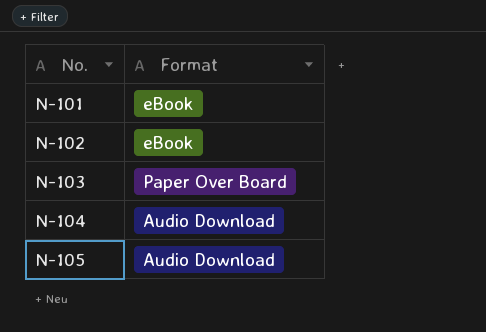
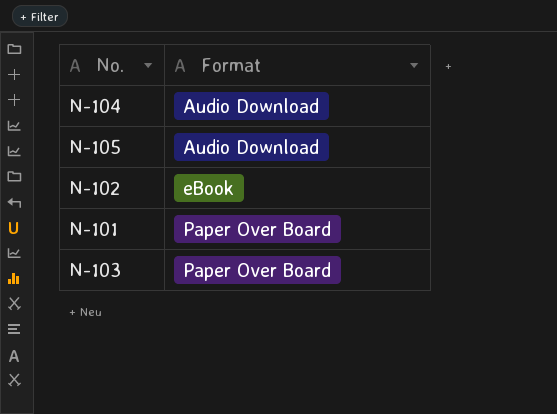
row order: No. ascending -> Format ascending
N-101 | Format: eBook -> Paper Over Board

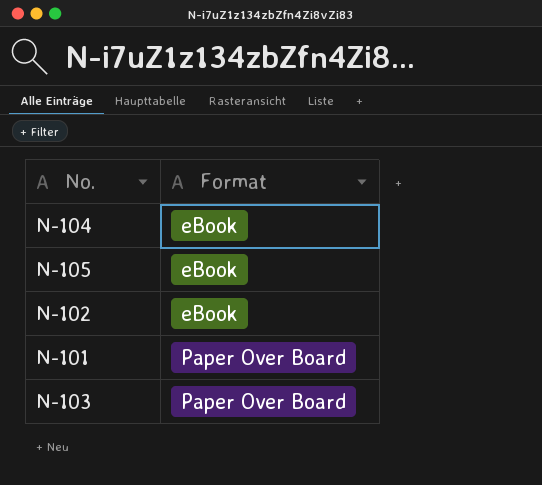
N-104 | Format: Audio Download -> eBook
N-105 | Format: Audio Download -> eBook

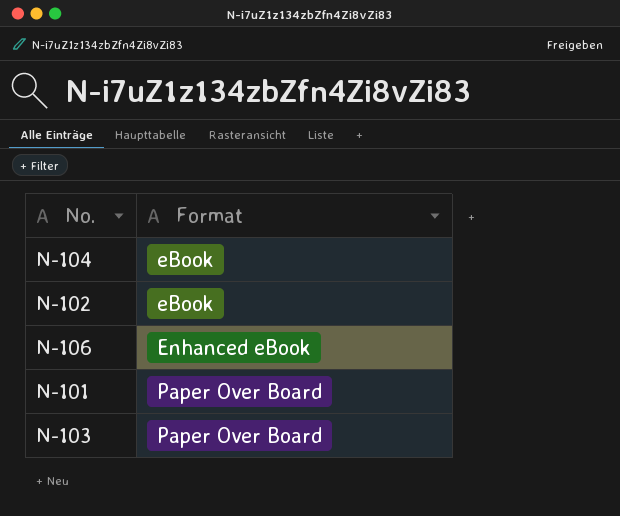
row N-105: eBook -> none
row N-106: none -> Enhanced eBook

